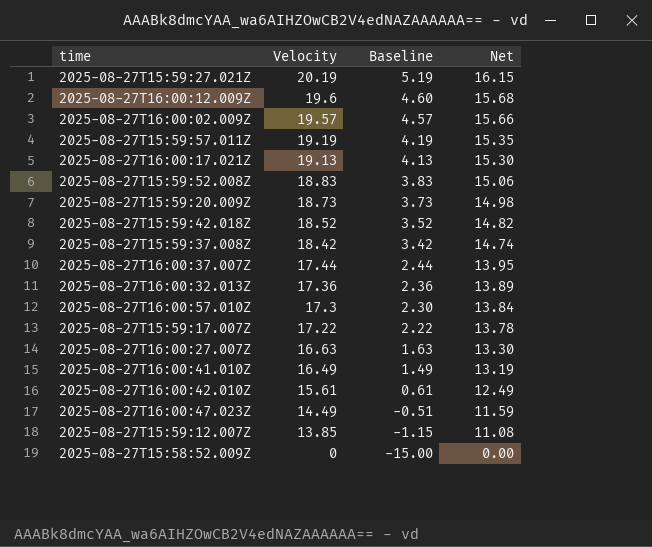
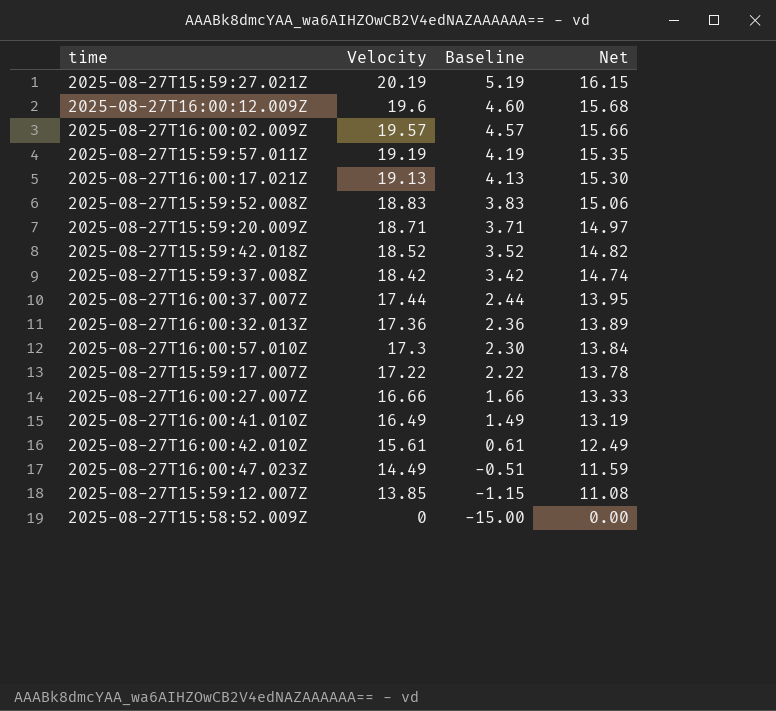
2025-08-27T15:59:20.009Z | Velocity: 18.73 -> 18.71
2025-08-27T15:59:20.009Z | Baseline: 3.73 -> 3.71
2025-08-27T15:59:20.009Z | Net: 14.98 -> 14.97
2025-08-27T16:00:27.007Z | Velocity: 16.63 -> 16.66
2025-08-27T16:00:27.007Z | Baseline: 1.63 -> 1.66
2025-08-27T16:00:27.007Z | Net: 13.30 -> 13.33

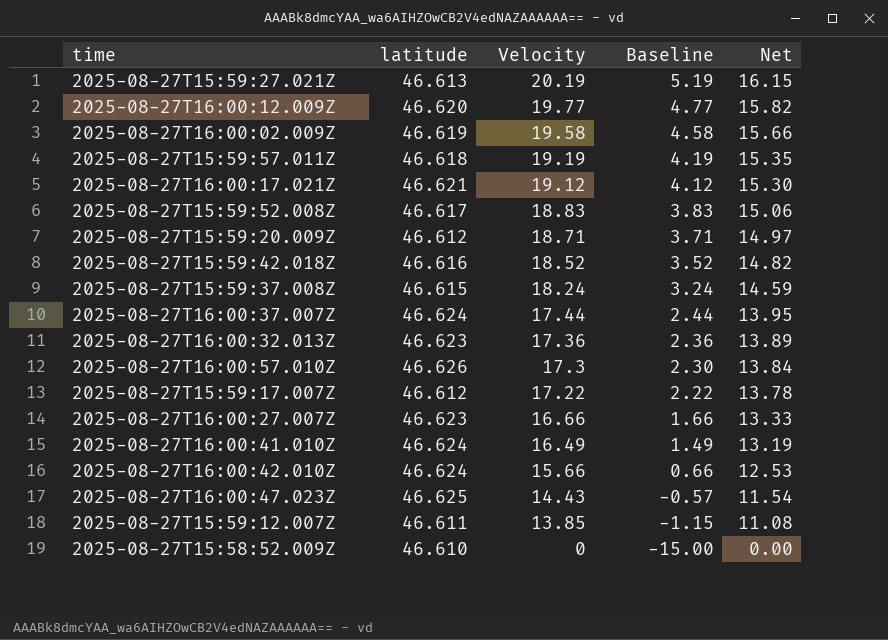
column latitude | position: none -> 2
2025-08-27T16:00:12.009Z | Velocity: 19.6 -> 19.77
2025-08-27T16:00:12.009Z | Baseline: 4.60 -> 4.77
2025-08-27T16:00:12.009Z | Net: 15.68 -> 15.82
2025-08-27T16:00:02.009Z | Velocity: 19.57 -> 19.58
2025-08-27T16:00:02.009Z | Baseline: 4.57 -> 4.58
2025-08-27T16:00:17.021Z | Velocity: 19.13 -> 19.12
2025-08-27T16:00:17.021Z | Baseline: 4.13 -> 4.12
2025-08-27T15:59:37.008Z | Velocity: 18.42 -> 18.24
2025-08-27T15:59:37.008Z | Baseline: 3.42 -> 3.24
2025-08-27T15:59:37.008Z | Net: 14.74 -> 14.59
2025-08-27T16:00:42.010Z | Velocity: 15.61 -> 15.66
2025-08-27T16:00:42.010Z | Baseline: 0.61 -> 0.66
2025-08-27T16:00:42.010Z | Net: 12.49 -> 12.53
2025-08-27T16:00:47.023Z | Velocity: 14.49 -> 14.43
2025-08-27T16:00:47.023Z | Baseline: -0.51 -> -0.57
2025-08-27T16:00:47.023Z | Net: 11.59 -> 11.54

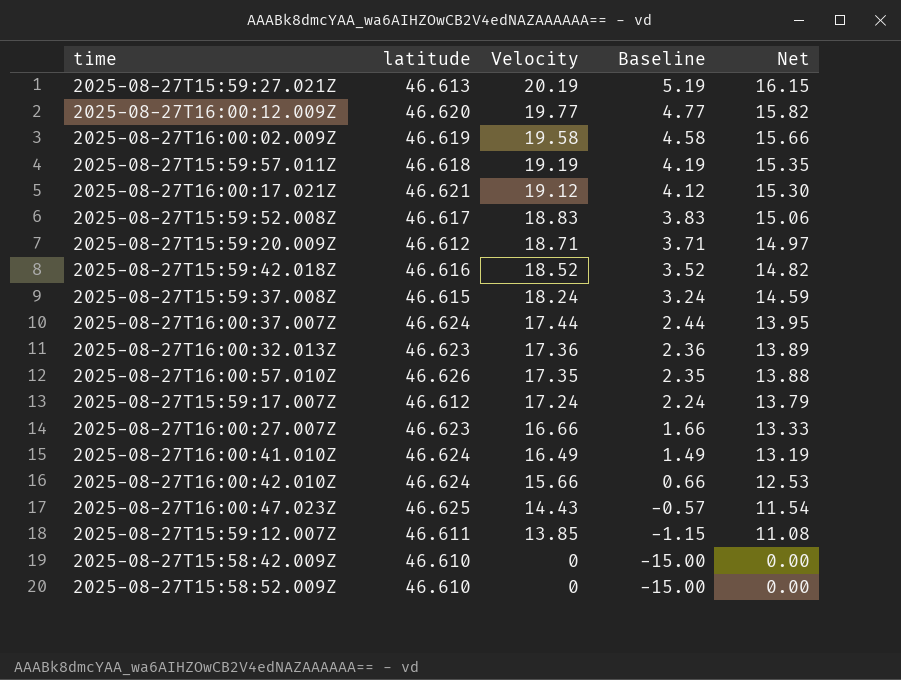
2025-08-27T16:00:57.010Z | Velocity: 17.3 -> 17.35
2025-08-27T16:00:57.010Z | Baseline: 2.30 -> 2.35
2025-08-27T16:00:57.010Z | Net: 13.84 -> 13.88
2025-08-27T15:59:17.007Z | Velocity: 17.22 -> 17.24
2025-08-27T15:59:17.007Z | Baseline: 2.22 -> 2.24
2025-08-27T15:59:17.007Z | Net: 13.78 -> 13.79
row 2025-08-27T15:58:42.009Z: none -> 46.610 | 0 | -15.00 | 0.00

